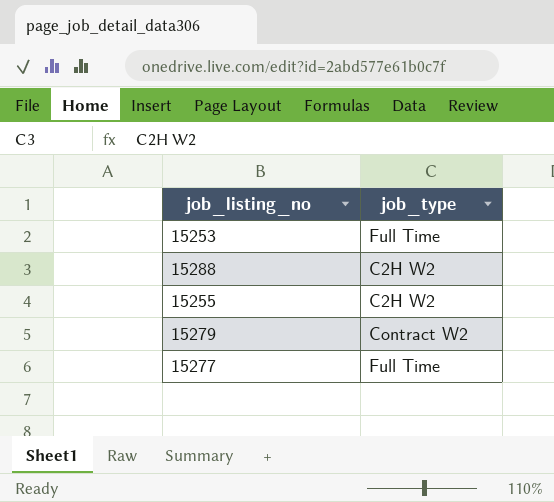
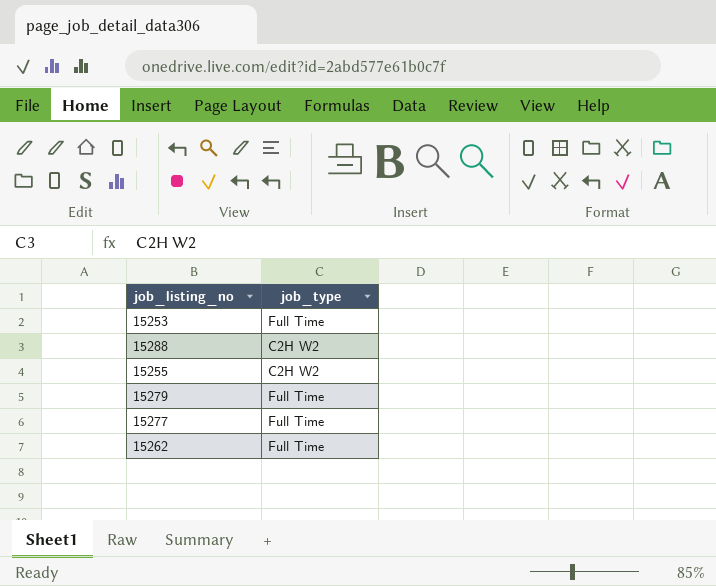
15279 | job_type: Contract W2 -> Full Time
row 15262: none -> Full Time

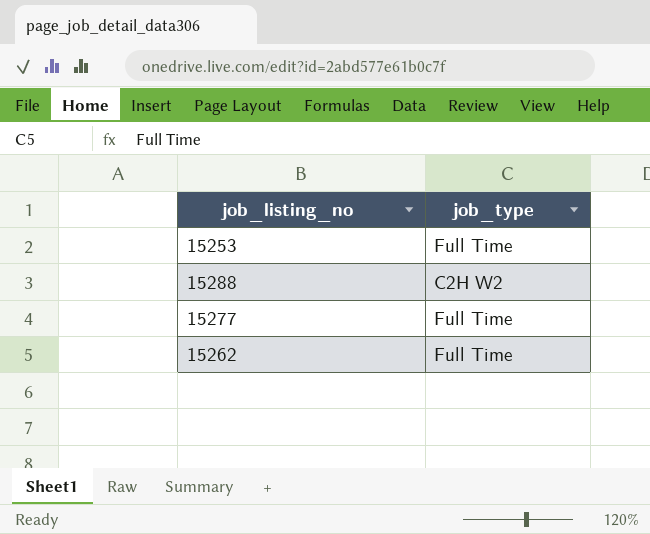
row 15255: C2H W2 -> none
row 15279: Full Time -> none

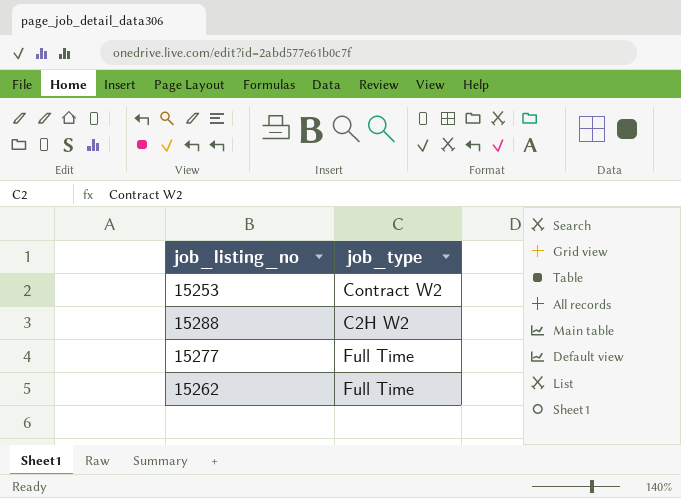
15253 | job_type: Full Time -> Contract W2

